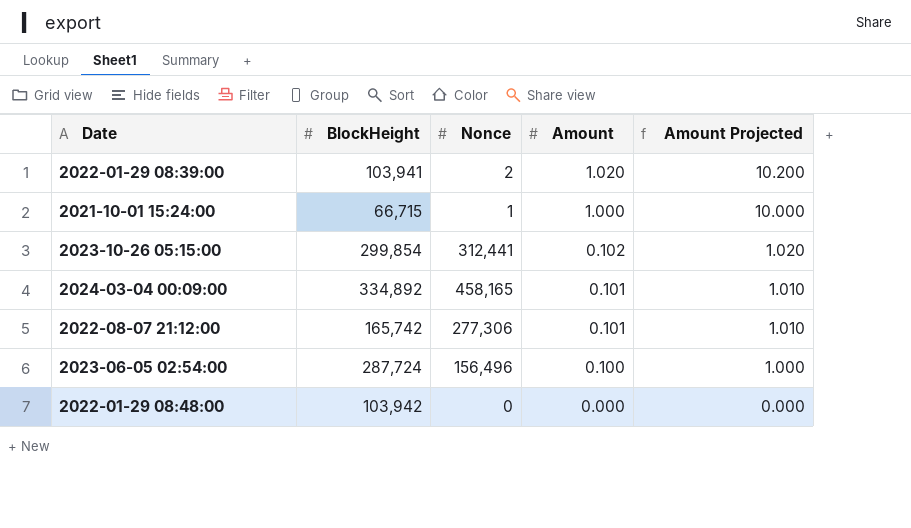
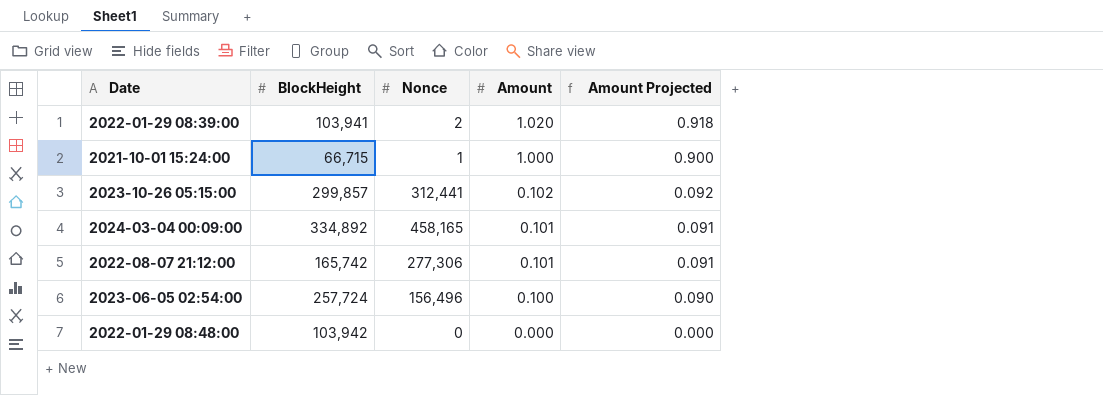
column Amount Projected | formula: [Amount] * 10 -> [Amount] * 0.9
2023-10-26 05:15:00 | BlockHeight: 299,854 -> 299,857
2023-06-05 02:54:00 | BlockHeight: 287,724 -> 257,724

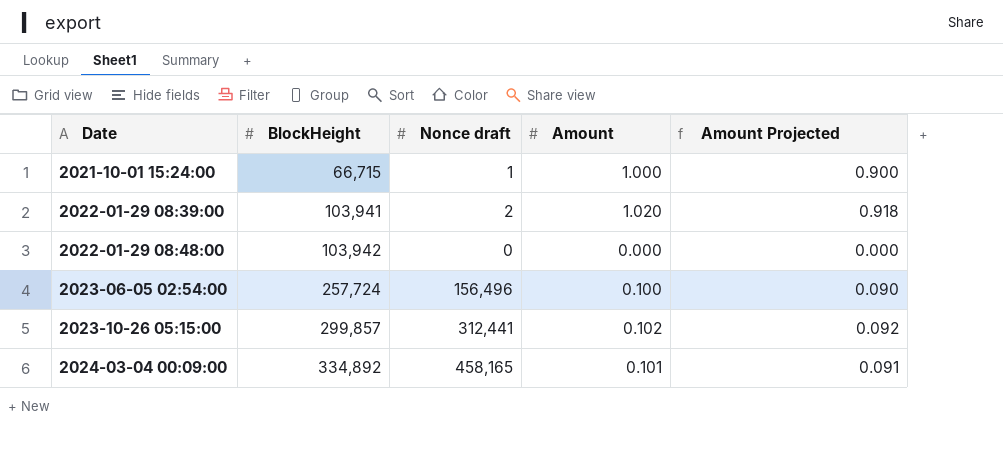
row order: Amount descending -> Date ascending
column name: Nonce -> Nonce draft
row 2022-08-07 21:12:00: 165,742 | 277,306 | 0.101 | 0.091 -> none

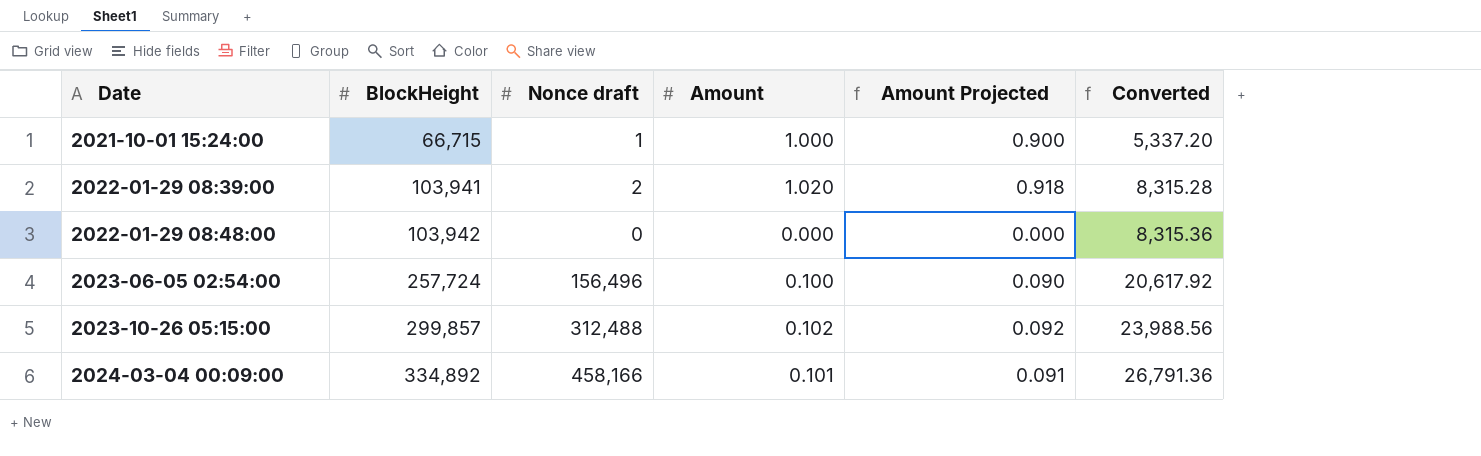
column Converted | formula: none -> [BlockHeight] * 0.08
2023-10-26 05:15:00 | Nonce draft: 312,441 -> 312,488
2024-03-04 00:09:00 | Nonce draft: 458,165 -> 458,166

